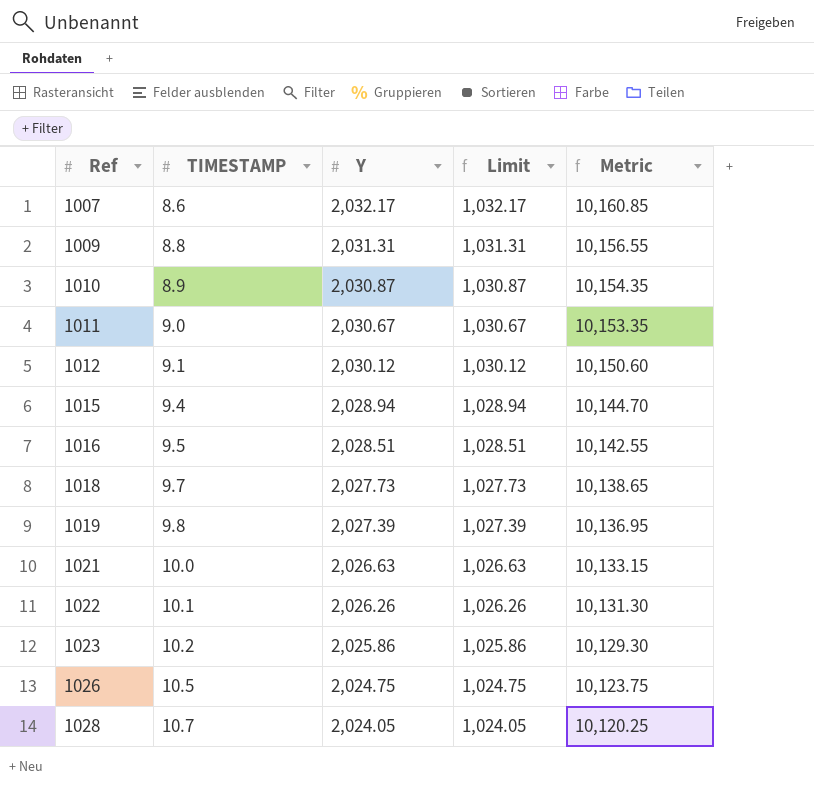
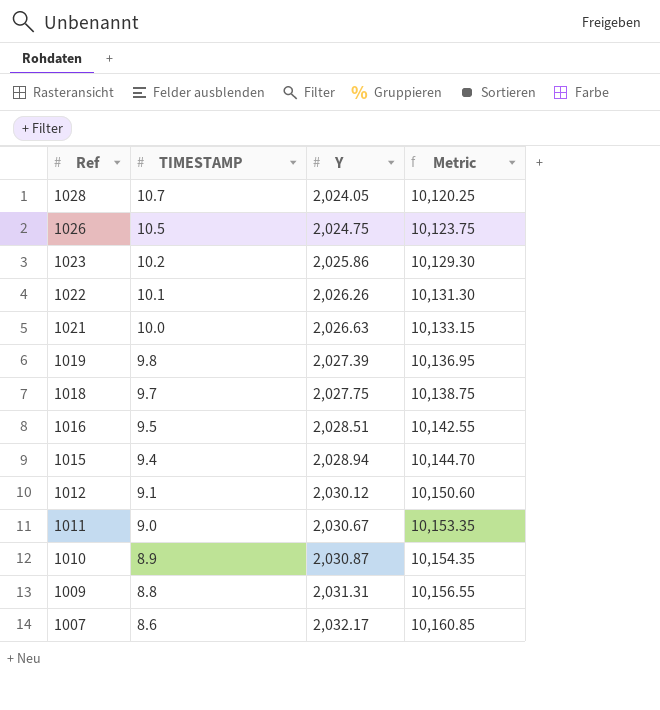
row order: Ref ascending -> Ref descending
column Limit | formula: [Y] - 1000 -> none
1018 | Y: 2,027.73 -> 2,027.75
1018 | Metric: 10,138.65 -> 10,138.75

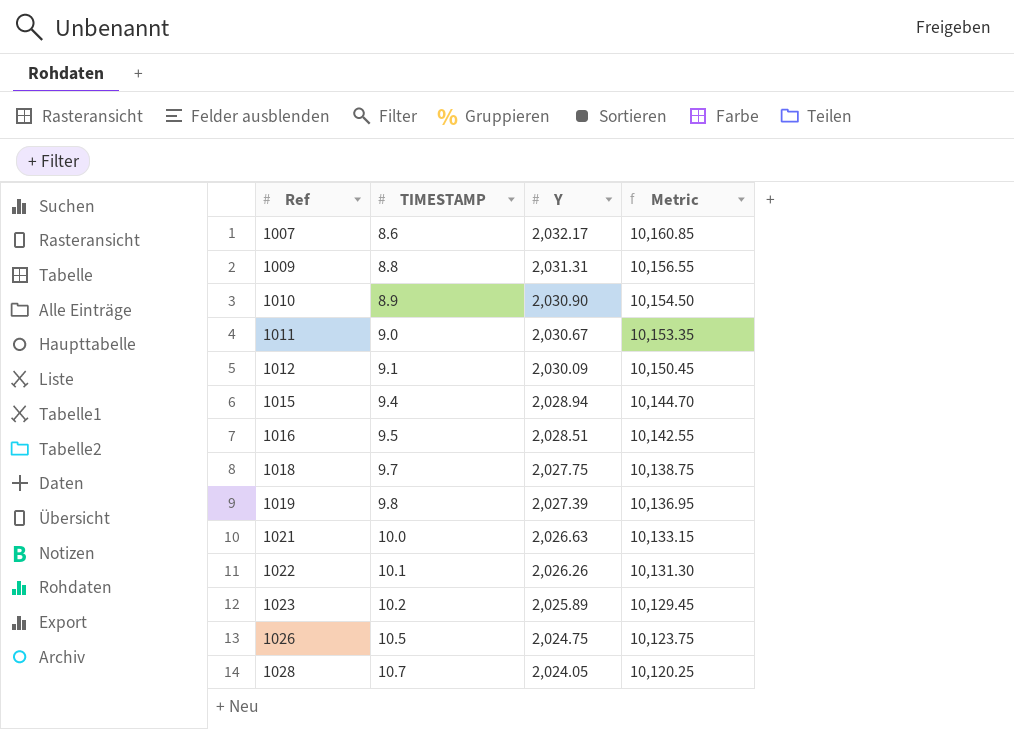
row order: Ref descending -> Ref ascending
1010 | Y: 2,030.87 -> 2,030.90
1010 | Metric: 10,154.35 -> 10,154.50
1012 | Y: 2,030.12 -> 2,030.09
1012 | Metric: 10,150.60 -> 10,150.45
1023 | Y: 2,025.86 -> 2,025.89
1023 | Metric: 10,129.30 -> 10,129.45

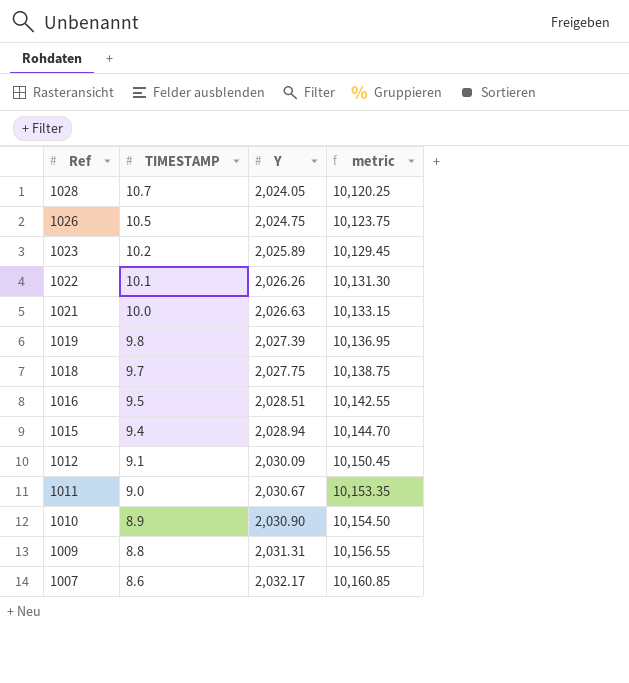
row order: Ref ascending -> Ref descending
column name: Metric -> metric

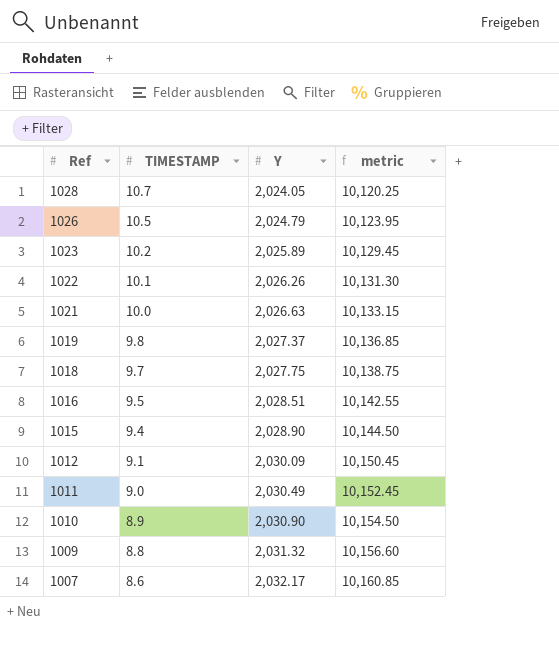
1026 | Y: 2,024.75 -> 2,024.79
1026 | metric: 10,123.75 -> 10,123.95
1019 | Y: 2,027.39 -> 2,027.37
1019 | metric: 10,136.95 -> 10,136.85
1015 | Y: 2,028.94 -> 2,028.90
1015 | metric: 10,144.70 -> 10,144.50
1011 | Y: 2,030.67 -> 2,030.49
1011 | metric: 10,153.35 -> 10,152.45
1009 | Y: 2,031.31 -> 2,031.32
1009 | metric: 10,156.55 -> 10,156.60

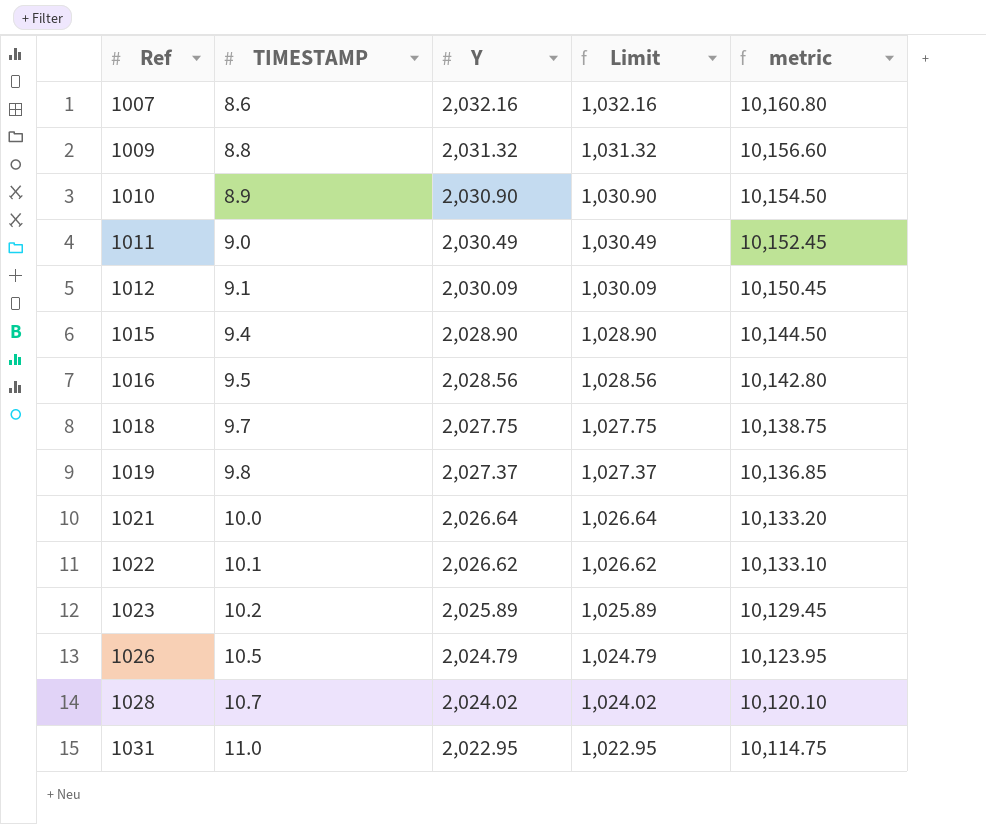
row order: Ref descending -> Ref ascending
column Limit | formula: none -> [Y] - 1000
1007 | Y: 2,032.17 -> 2,032.16
1007 | metric: 10,160.85 -> 10,160.80
1016 | Y: 2,028.51 -> 2,028.56
1016 | metric: 10,142.55 -> 10,142.80
1021 | Y: 2,026.63 -> 2,026.64
1021 | metric: 10,133.15 -> 10,133.20
1022 | Y: 2,026.26 -> 2,026.62
1022 | metric: 10,131.30 -> 10,133.10
1028 | Y: 2,024.05 -> 2,024.02
1028 | metric: 10,120.25 -> 10,120.10
row 1031: none -> 11.0 | 2,022.95 | 1,022.95 | 10,114.75

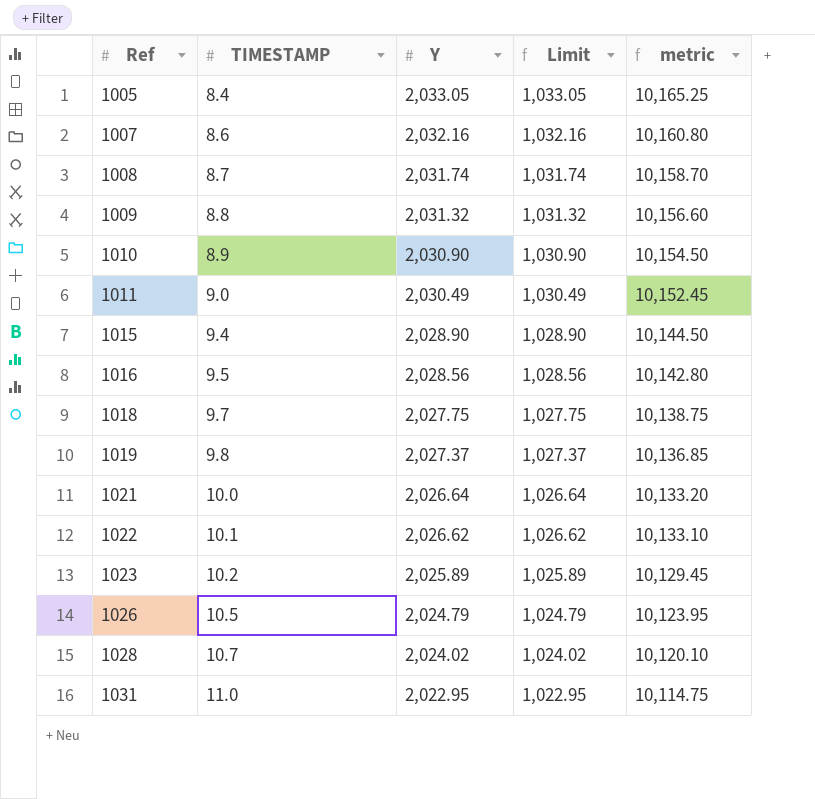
row 1012: 9.1 | 2,030.09 | 1,030.09 | 10,150.45 -> none
row 1005: none -> 8.4 | 2,033.05 | 1,033.05 | 10,165.25
row 1008: none -> 8.7 | 2,031.74 | 1,031.74 | 10,158.70

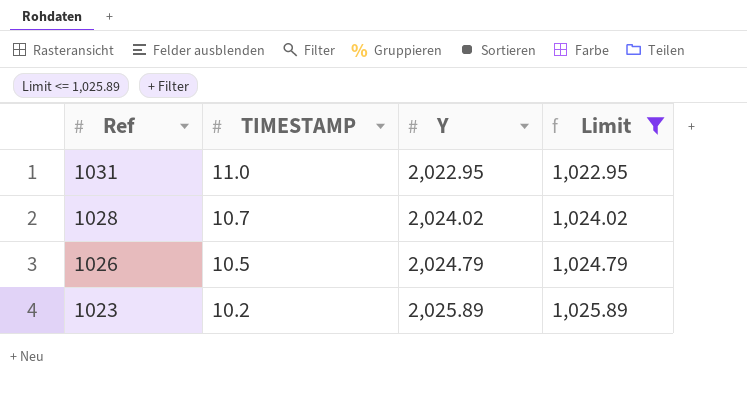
filter: none -> Limit <= 1,025.89
row order: Ref ascending -> Ref descending
column metric | formula: [Y] * 5 -> none

